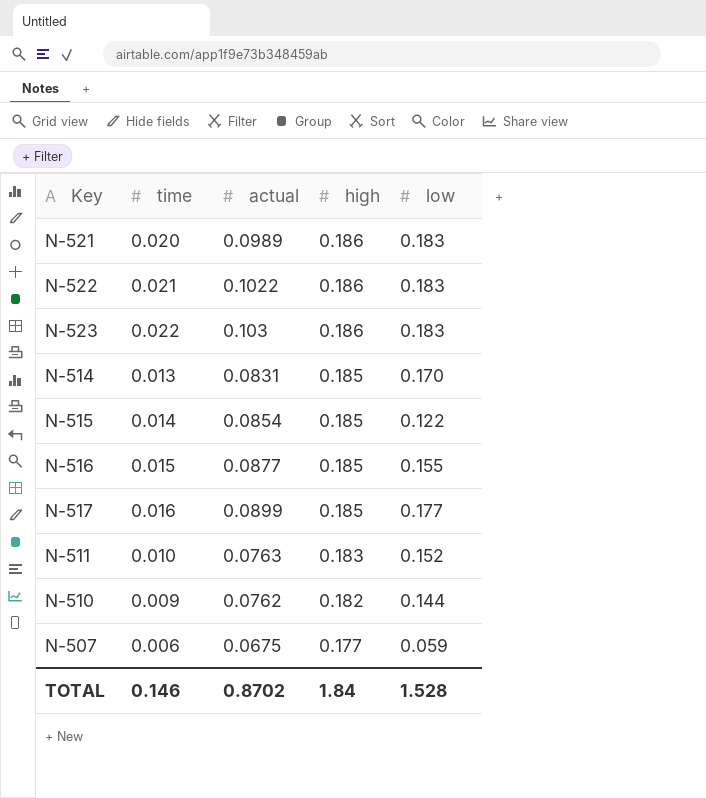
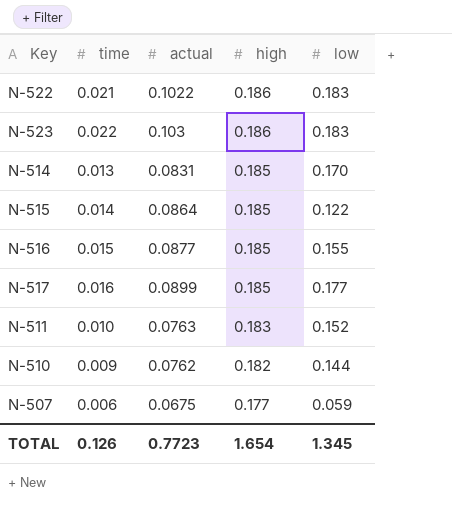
row N-521: 0.020 | 0.0989 | 0.186 | 0.183 -> none
N-515 | actual: 0.0854 -> 0.0864
TOTAL | time: 0.146 -> 0.126
TOTAL | actual: 0.8702 -> 0.7723
TOTAL | high: 1.84 -> 1.654
TOTAL | low: 1.528 -> 1.345

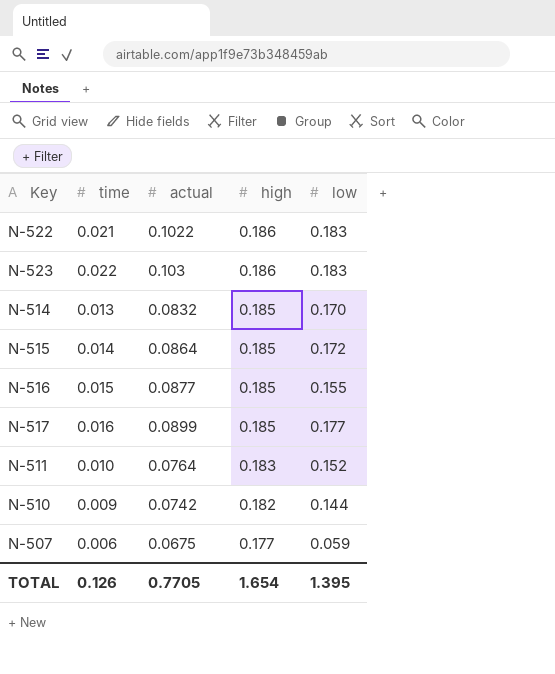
N-514 | actual: 0.0831 -> 0.0832
N-515 | low: 0.122 -> 0.172
N-511 | actual: 0.0763 -> 0.0764
N-510 | actual: 0.0762 -> 0.0742
TOTAL | actual: 0.7723 -> 0.7705
TOTAL | low: 1.345 -> 1.395

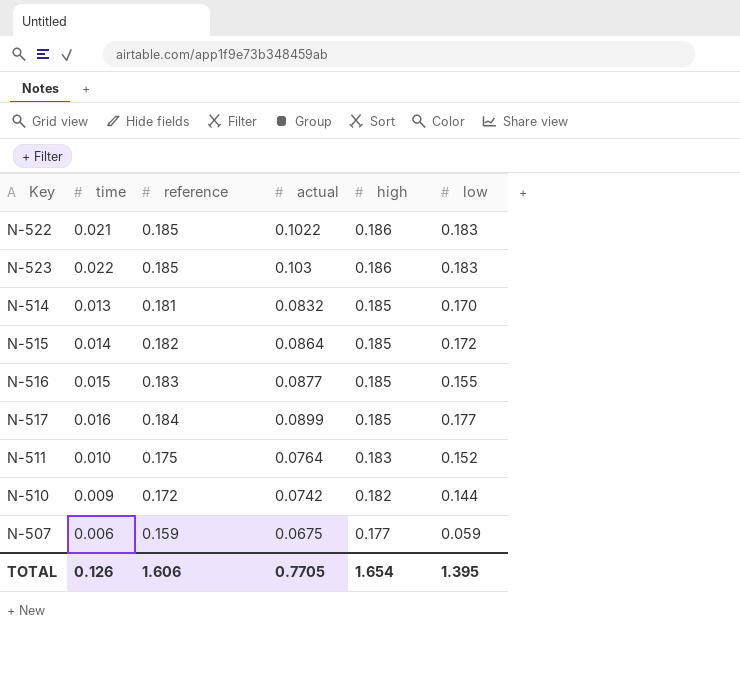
column reference | position: none -> 3

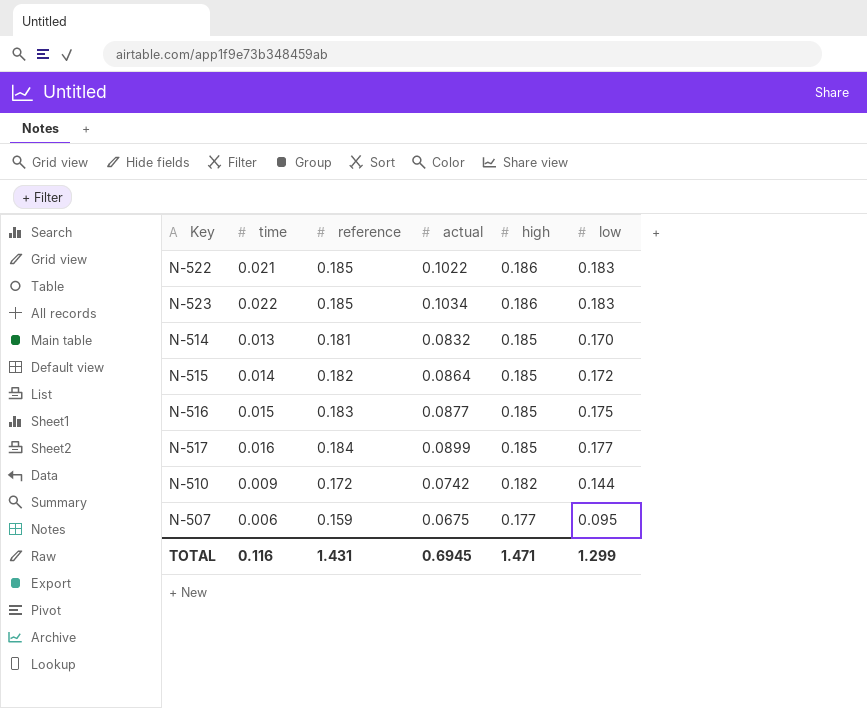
row N-511: 0.010 | 0.175 | 0.0764 | 0.183 | 0.152 -> none
N-523 | actual: 0.103 -> 0.1034
N-516 | low: 0.155 -> 0.175
N-507 | low: 0.059 -> 0.095
TOTAL | time: 0.126 -> 0.116
TOTAL | reference: 1.606 -> 1.431
TOTAL | actual: 0.7705 -> 0.6945
TOTAL | high: 1.654 -> 1.471
TOTAL | low: 1.395 -> 1.299

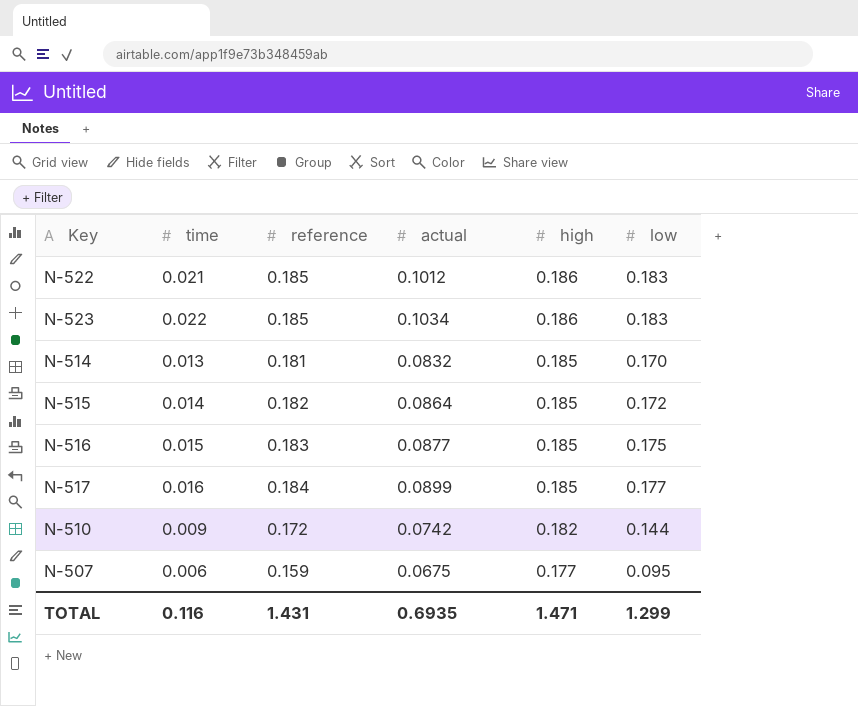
N-522 | actual: 0.1022 -> 0.1012
TOTAL | actual: 0.6945 -> 0.6935

